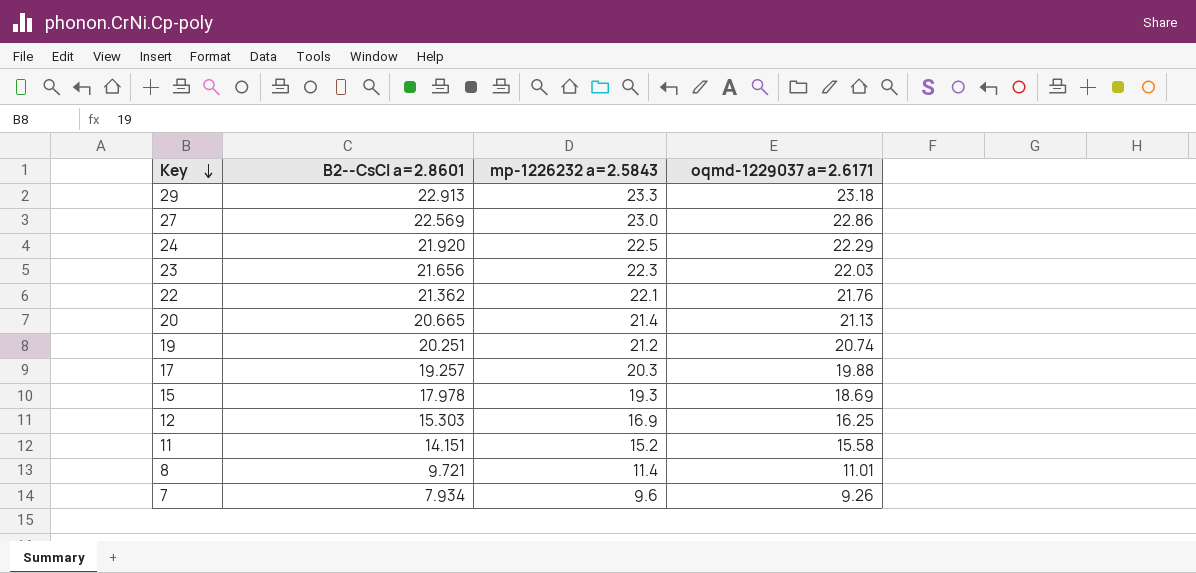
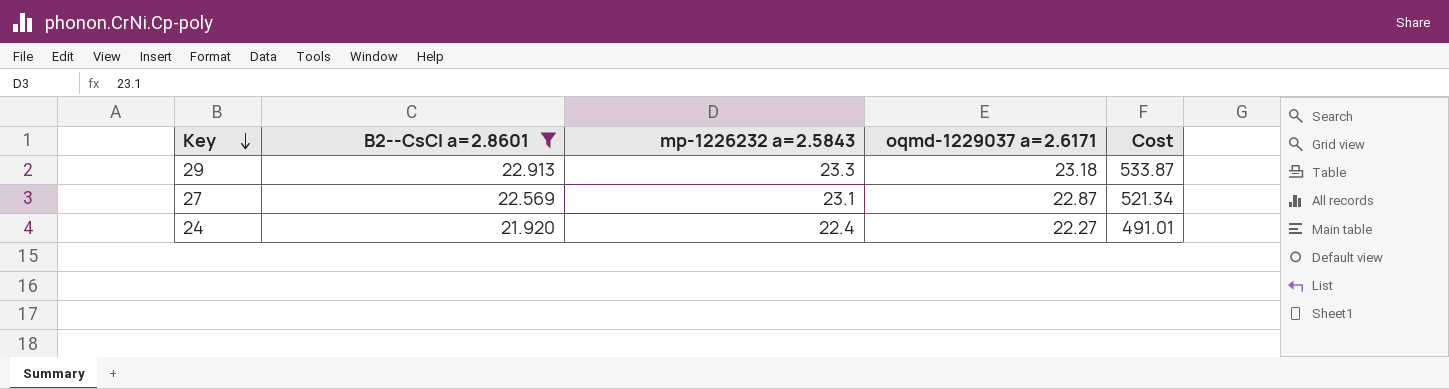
filter: none -> B2--CsCl a=2.8601 >= 21.920
column Cost | formula: none -> [B2--CsCl a=2.8601] * [mp-1226232 a=2.5843]
27 | mp-1226232 a=2.5843: 23.0 -> 23.1
27 | oqmd-1229037 a=2.6171: 22.86 -> 22.87
24 | mp-1226232 a=2.5843: 22.5 -> 22.4
24 | oqmd-1229037 a=2.6171: 22.29 -> 22.27

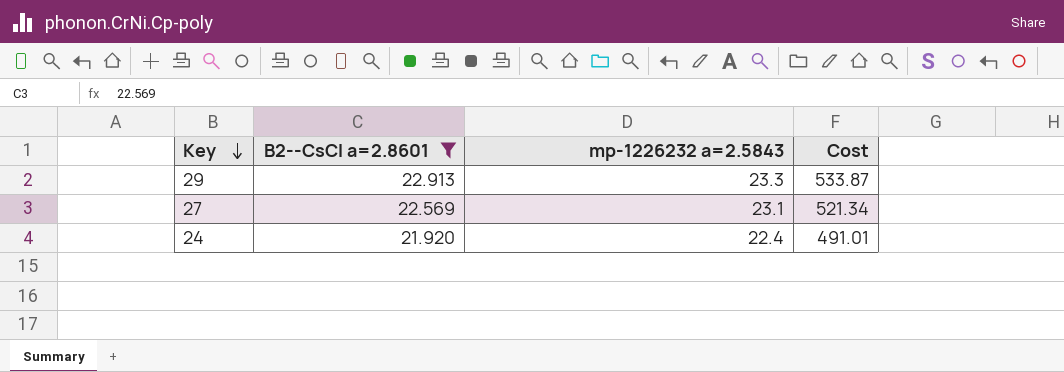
column oqmd-1229037 a=2.6171 | position: 4 -> none

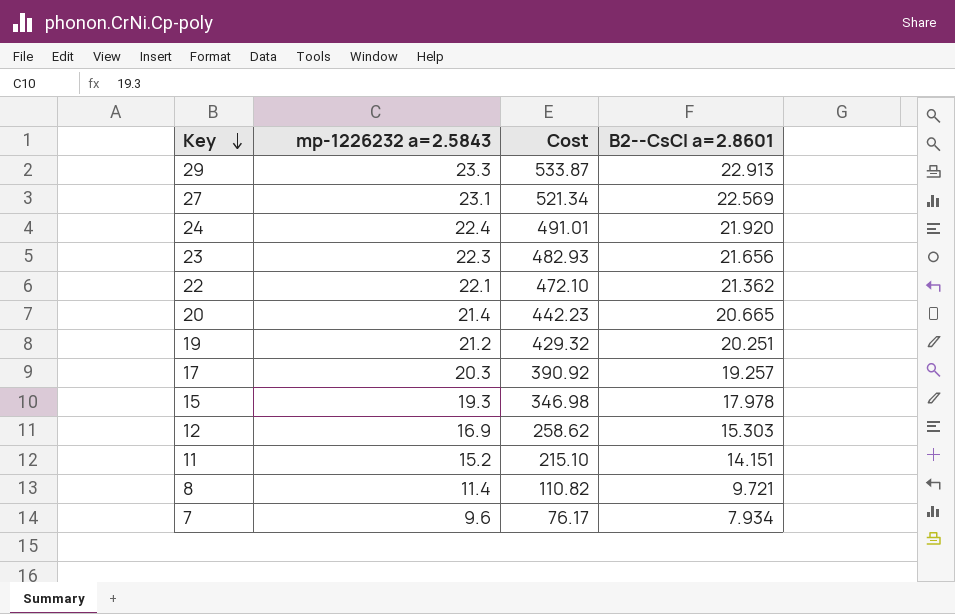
filter: B2--CsCl a=2.8601 >= 21.920 -> none
column B2--CsCl a=2.8601 | position: 2 -> 4

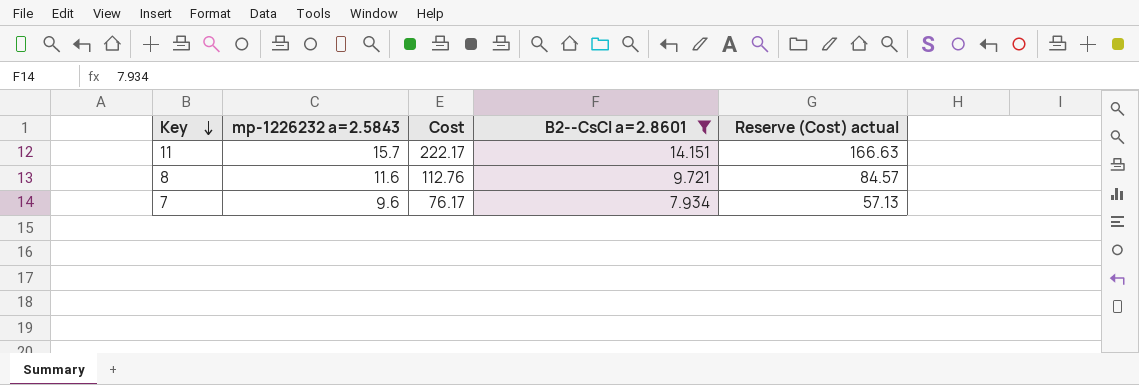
filter: none -> B2--CsCl a=2.8601 <= 14.151
column Reserve (Cost) actual | formula: none -> [Cost] * 0.75
11 | mp-1226232 a=2.5843: 15.2 -> 15.7
11 | Cost: 215.10 -> 222.17
8 | mp-1226232 a=2.5843: 11.4 -> 11.6
8 | Cost: 110.82 -> 112.76

